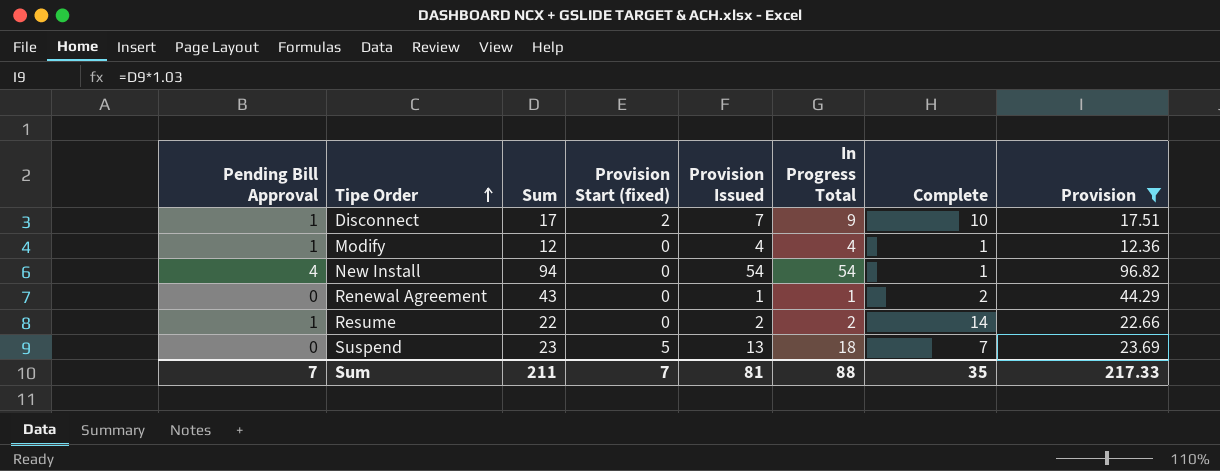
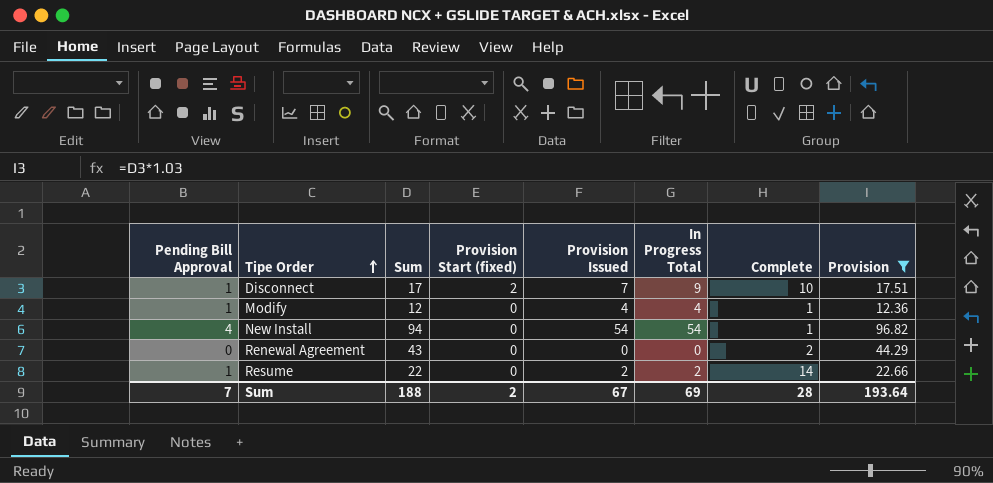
row Suspend: 0 | 23 | 5 | 13 | 18 | 7 | 23.69 -> none
Renewal Agreement | Provision Issued: 1 -> 0
Renewal Agreement | In Progress Total: 1 -> 0
Sum | Sum: 211 -> 188
Sum | Provision Start (fixed): 7 -> 2
Sum | Provision Issued: 81 -> 67
Sum | In Progress Total: 88 -> 69
Sum | Complete: 35 -> 28
Sum | Provision: 217.33 -> 193.64

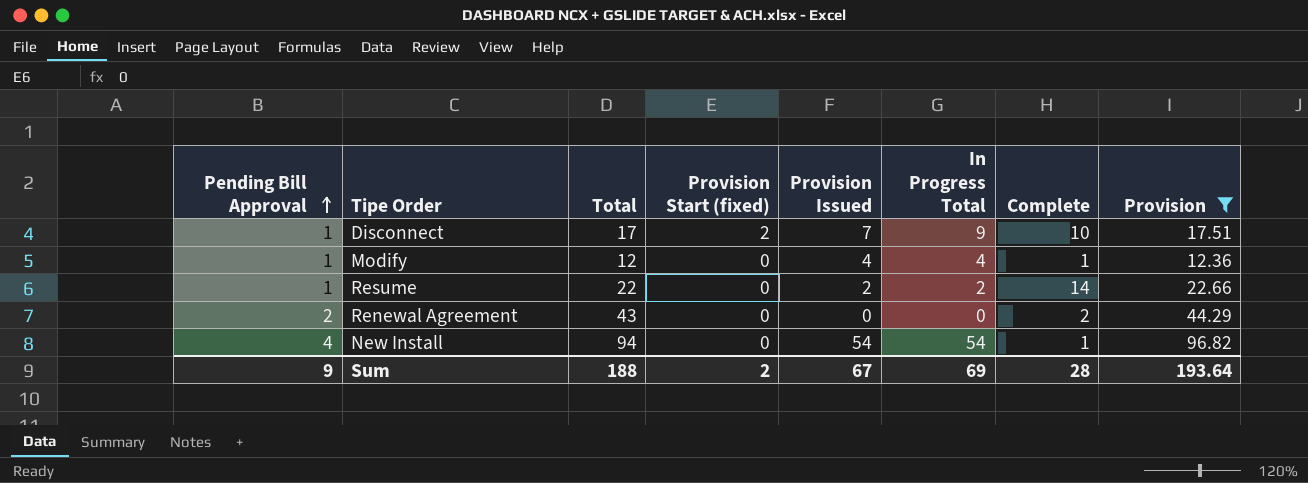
row order: Tipe Order ascending -> Pending Bill Approval ascending
column name: Sum -> Total
Renewal Agreement | Pending Bill Approval: 0 -> 2
Sum | Pending Bill Approval: 7 -> 9

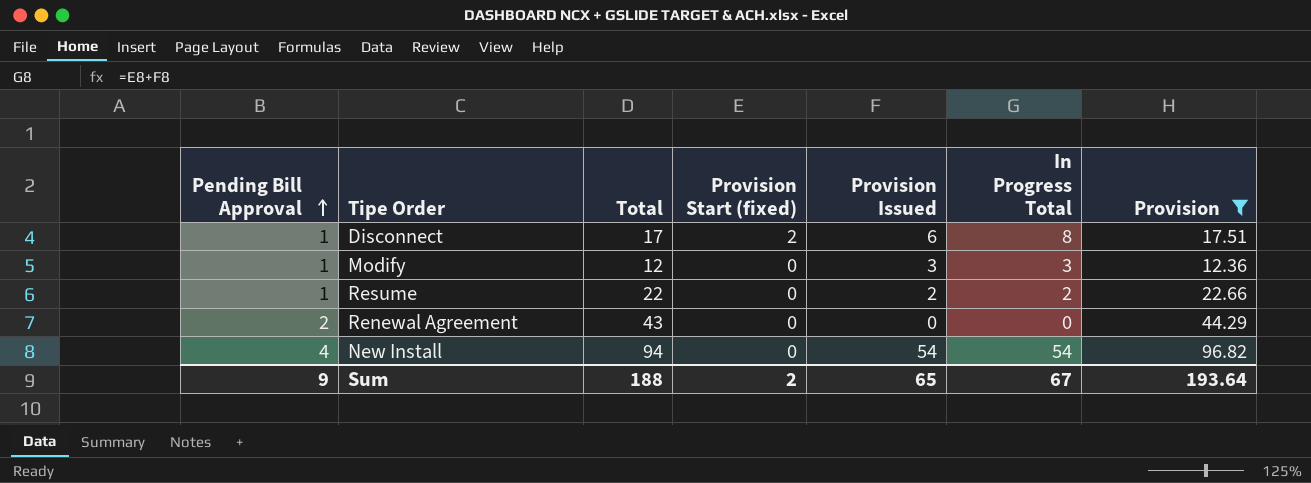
column Complete | position: 7 -> none
Disconnect | Provision Issued: 7 -> 6
Disconnect | In Progress Total: 9 -> 8
Modify | Provision Issued: 4 -> 3
Modify | In Progress Total: 4 -> 3
Sum | Provision Issued: 67 -> 65
Sum | In Progress Total: 69 -> 67

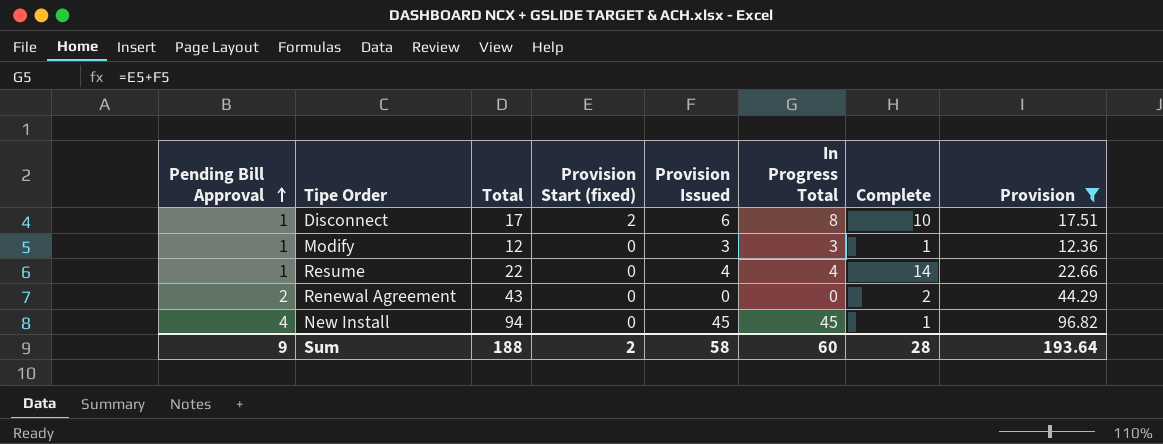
column Complete | position: none -> 7
Resume | Provision Issued: 2 -> 4
Resume | In Progress Total: 2 -> 4
New Install | Provision Issued: 54 -> 45
New Install | In Progress Total: 54 -> 45
Sum | Provision Issued: 65 -> 58
Sum | In Progress Total: 67 -> 60

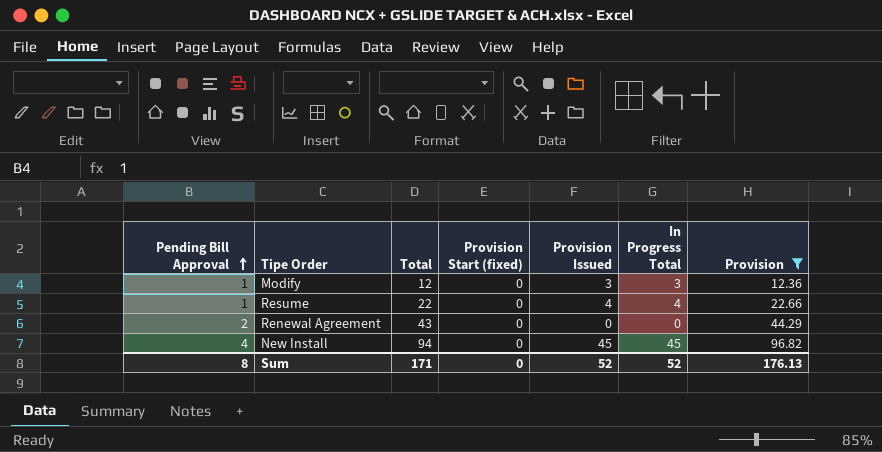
column Complete | position: 7 -> none
row Disconnect: 1 | 17 | 2 | 6 | 8 | 10 | 17.51 -> none
Sum | Pending Bill Approval: 9 -> 8
Sum | Total: 188 -> 171
Sum | Provision Start (fixed): 2 -> 0
Sum | Provision Issued: 58 -> 52
Sum | In Progress Total: 60 -> 52
Sum | Provision: 193.64 -> 176.13

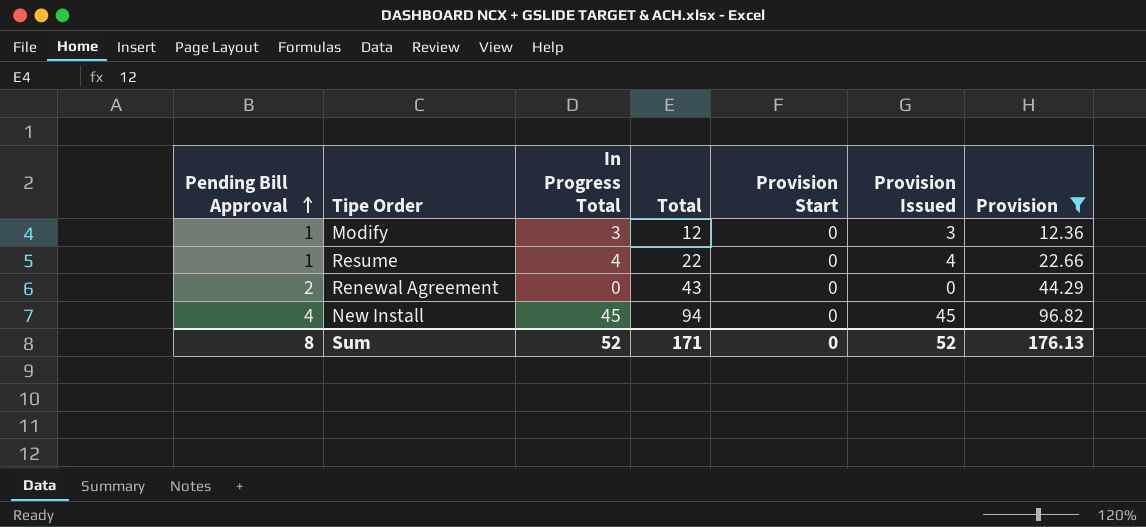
column In Progress Total | position: 6 -> 3
column name: Provision Start (fixed) -> Provision Start

